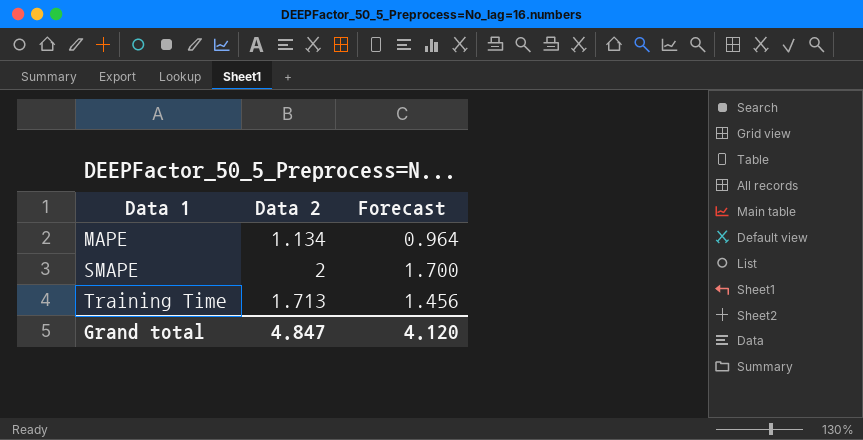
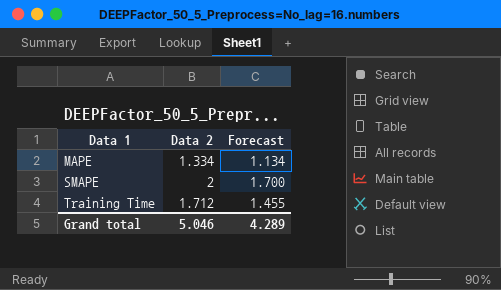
MAPE | Data 2: 1.134 -> 1.334
MAPE | Forecast: 0.964 -> 1.134
Training Time | Data 2: 1.713 -> 1.712
Training Time | Forecast: 1.456 -> 1.455
Grand total | Data 2: 4.847 -> 5.046
Grand total | Forecast: 4.120 -> 4.289

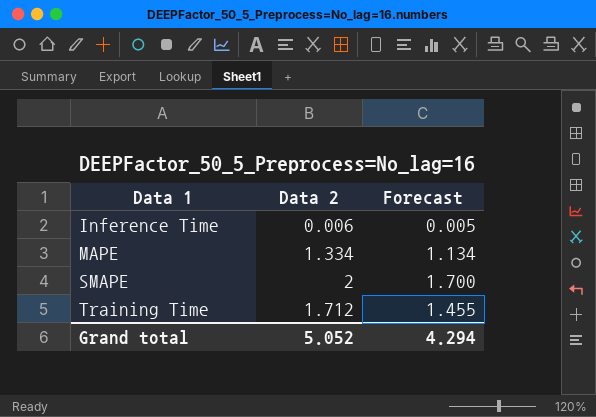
row Inference Time: none -> 0.006 | 0.005
Grand total | Data 2: 5.046 -> 5.052
Grand total | Forecast: 4.289 -> 4.294

